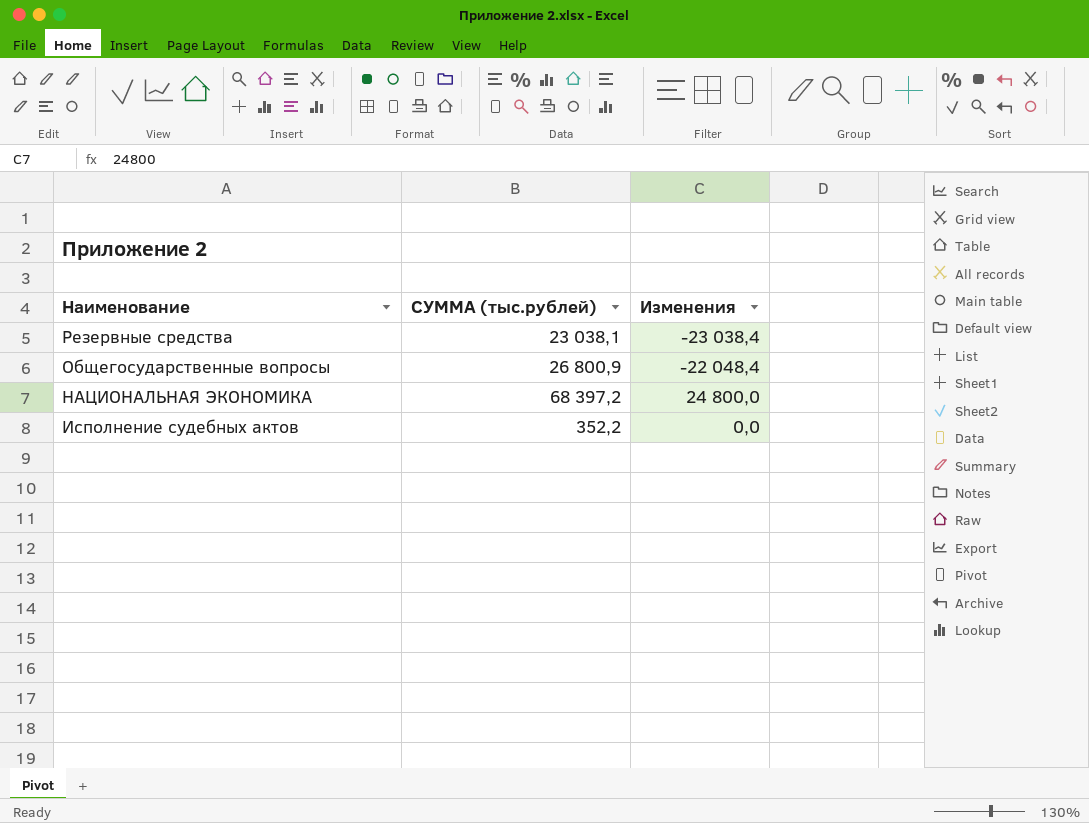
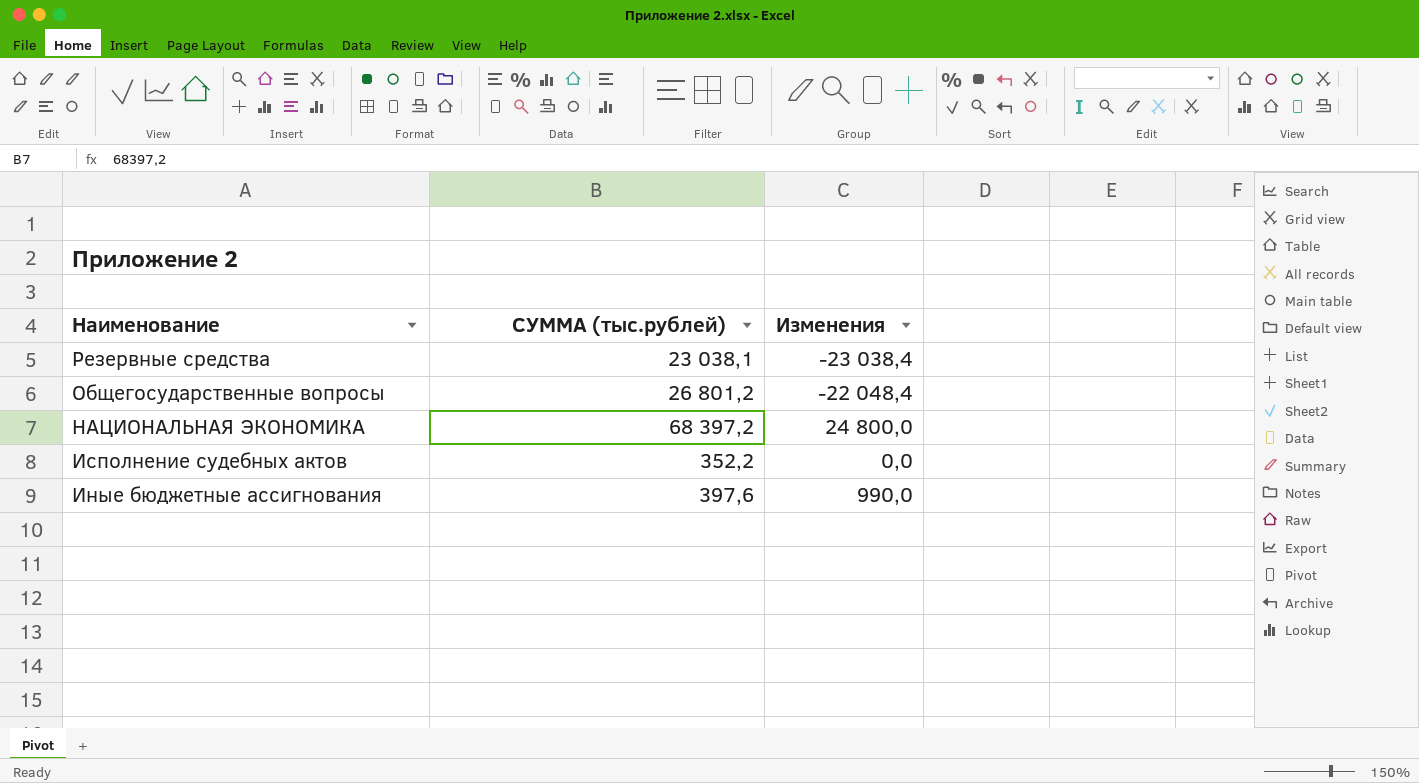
Общегосударственные вопросы | СУММА (тыс.рублей): 26 800,9 -> 26 801,2
row Иные бюджетные ассигнования: none -> 397,6 | 990,0

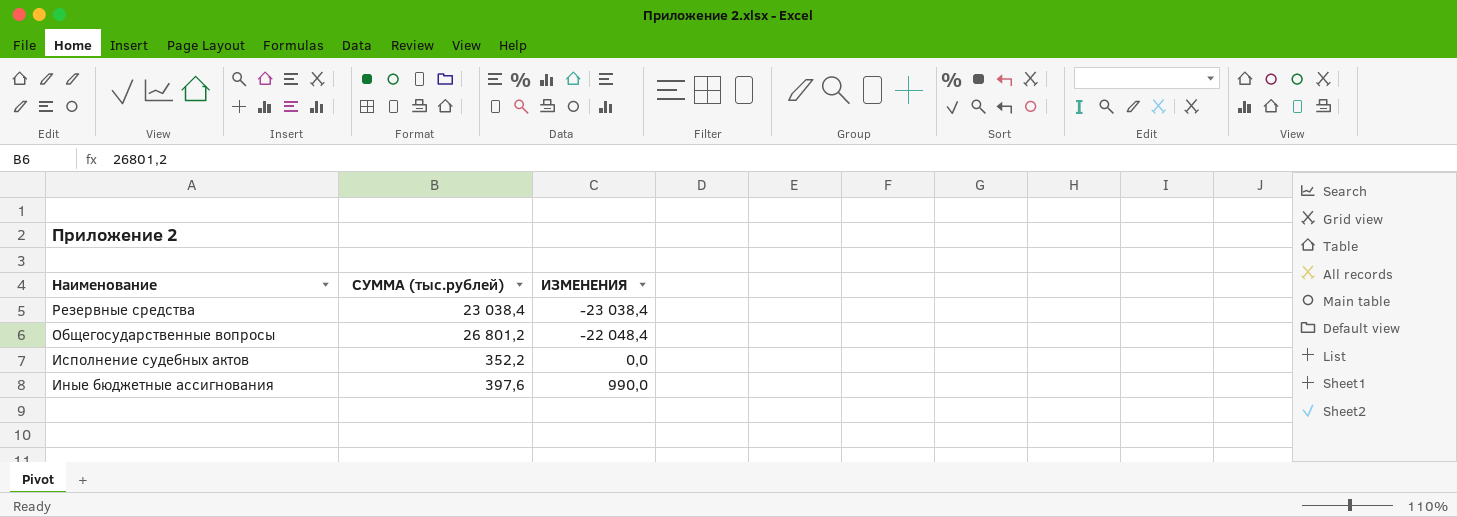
column name: Изменения -> ИЗМЕНЕНИЯ
row НАЦИОНАЛЬНАЯ ЭКОНОМИКА: 68 397,2 | 24 800,0 -> none
Резервные средства | СУММА (тыс.рублей): 23 038,1 -> 23 038,4

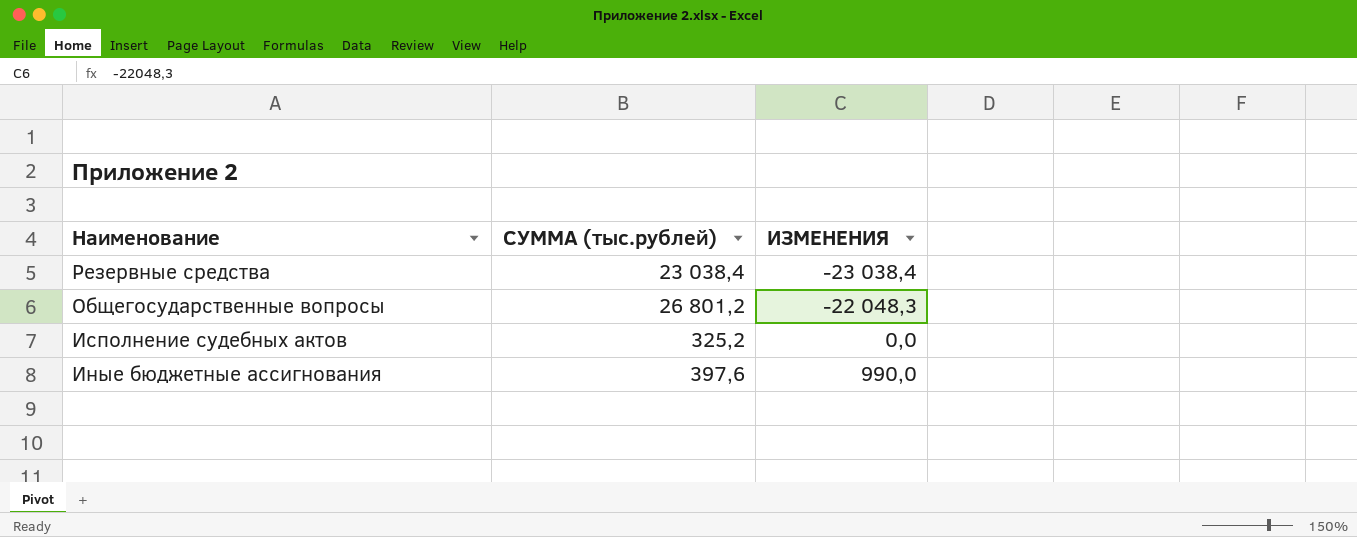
Общегосударственные вопросы | ИЗМЕНЕНИЯ: -22 048,4 -> -22 048,3
Исполнение судебных актов | СУММА (тыс.рублей): 352,2 -> 325,2

